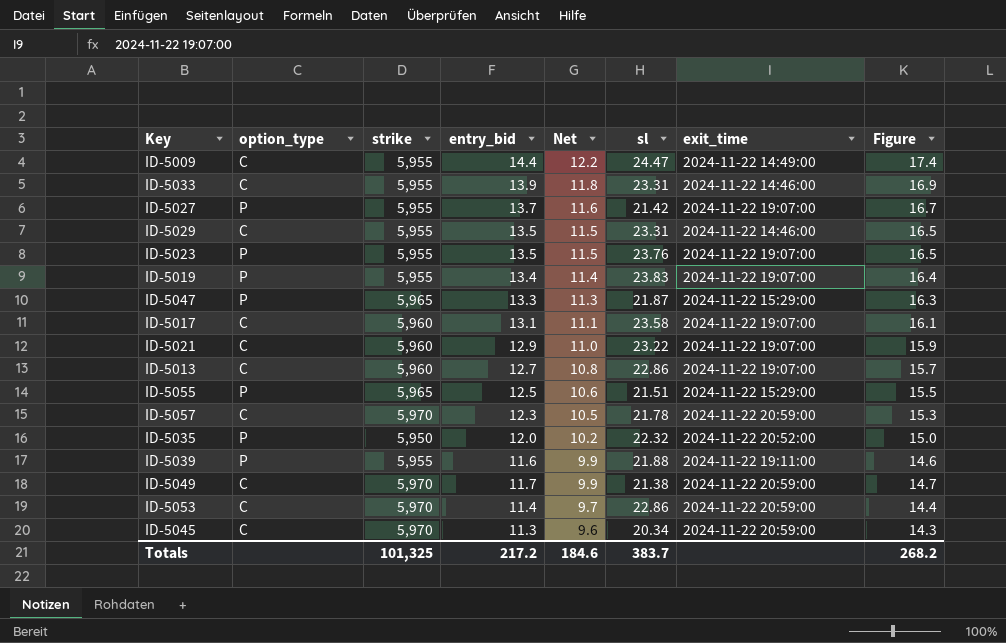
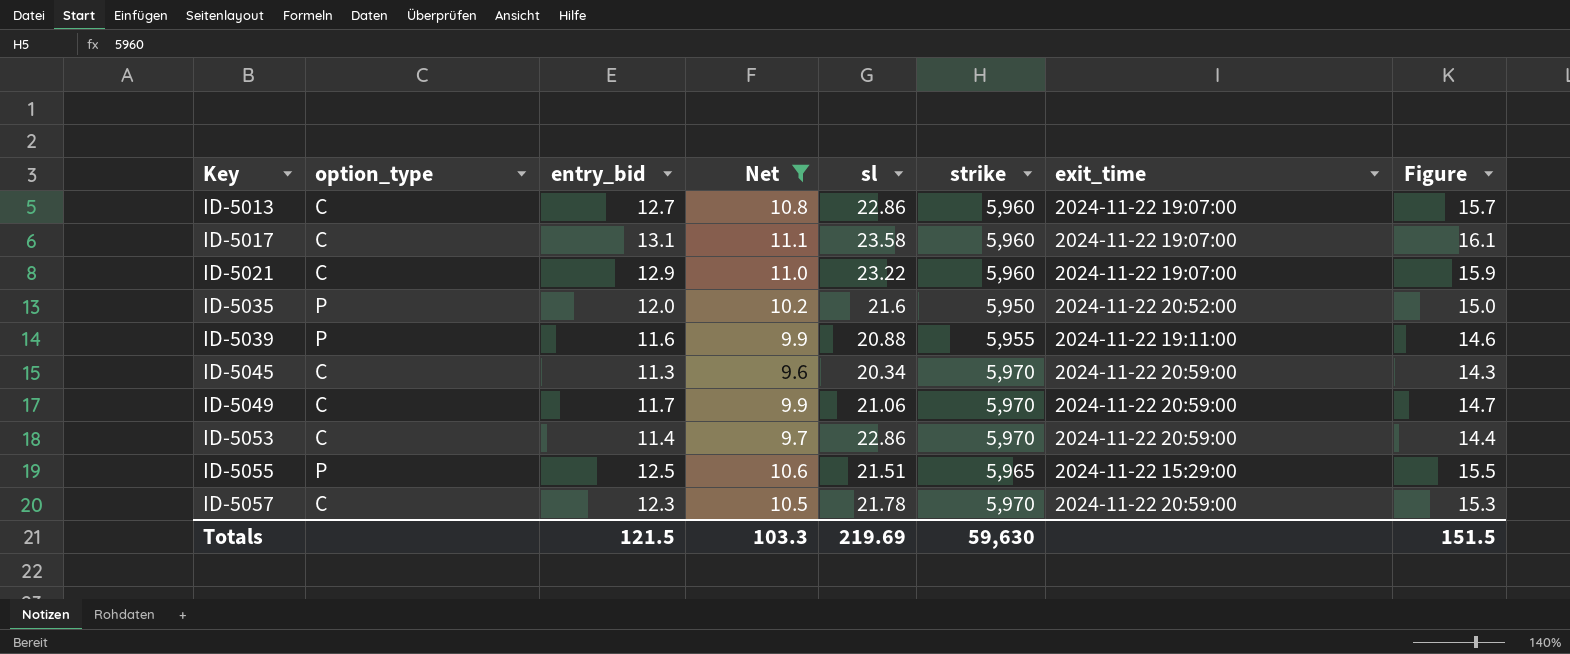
filter: none -> Net <= 11.1
row order: Net descending -> Key ascending
column strike | position: 3 -> 6
ID-5035 | sl: 22.32 -> 21.6
ID-5039 | sl: 21.88 -> 20.88
ID-5049 | sl: 21.38 -> 21.06
Totals | entry_bid: 217.2 -> 121.5
Totals | Net: 184.6 -> 103.3
Totals | sl: 383.7 -> 219.69
Totals | strike: 101,325 -> 59,630
Totals | Figure: 268.2 -> 151.5

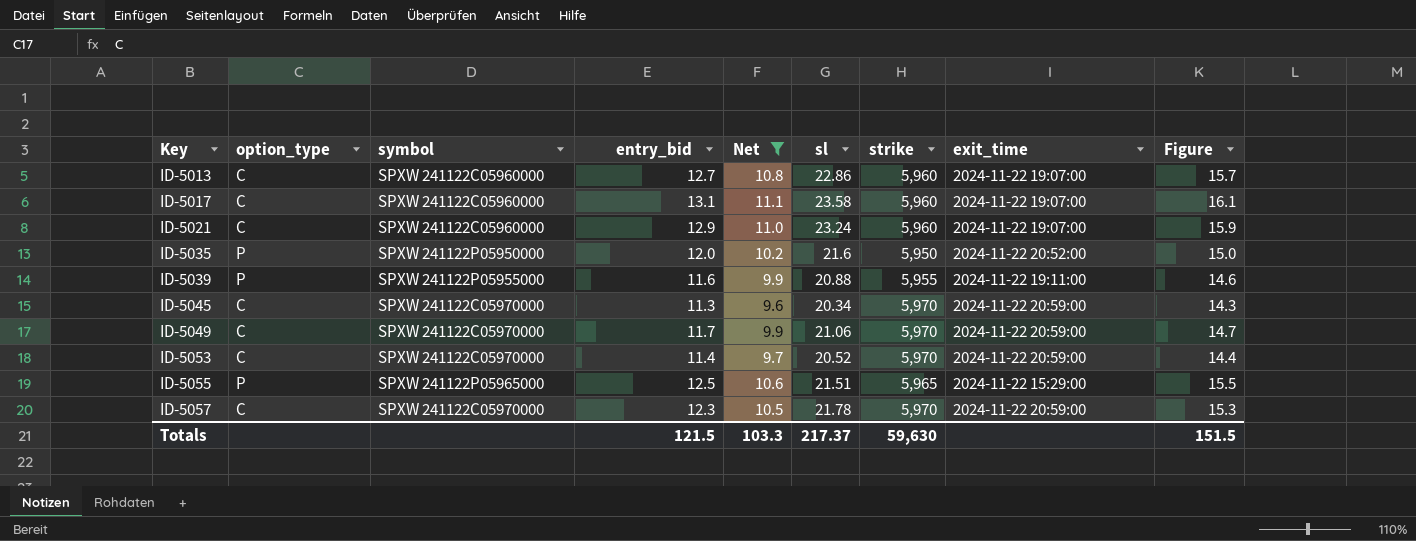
column symbol | position: none -> 3
ID-5021 | sl: 23.22 -> 23.24
ID-5053 | sl: 22.86 -> 20.52
Totals | sl: 219.69 -> 217.37

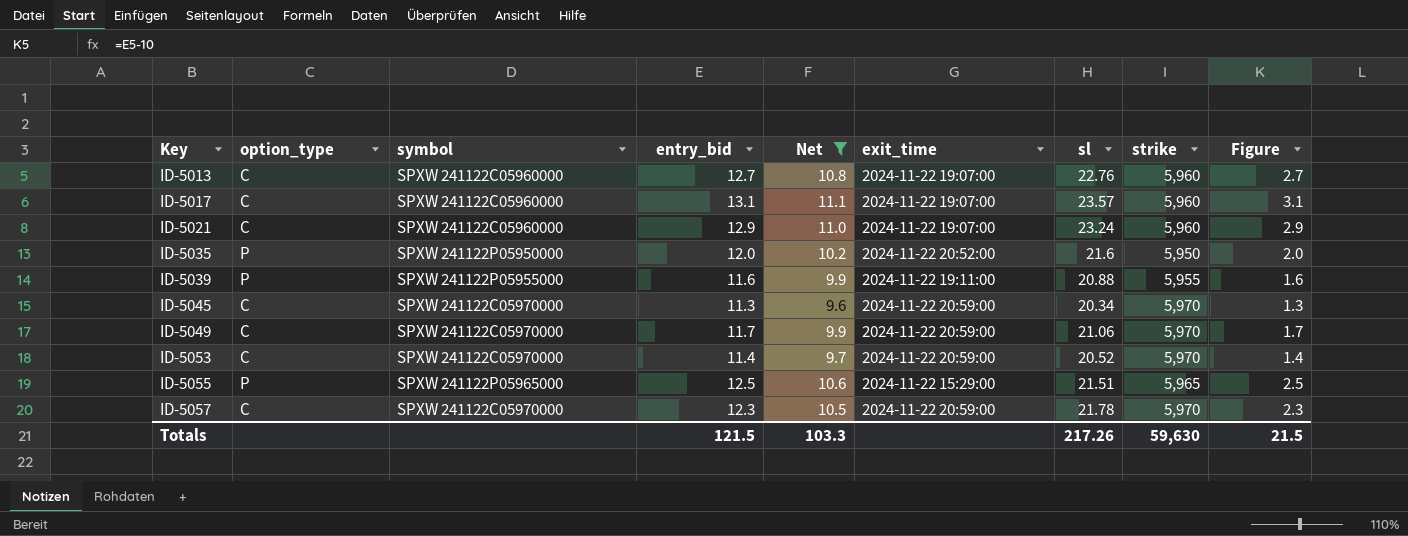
column exit_time | position: 8 -> 6
column Figure | formula: [entry_bid] + 3 -> [entry_bid] - 10
ID-5013 | sl: 22.86 -> 22.76
ID-5017 | sl: 23.58 -> 23.57
Totals | sl: 217.37 -> 217.26
Totals | Figure: 151.5 -> 21.5

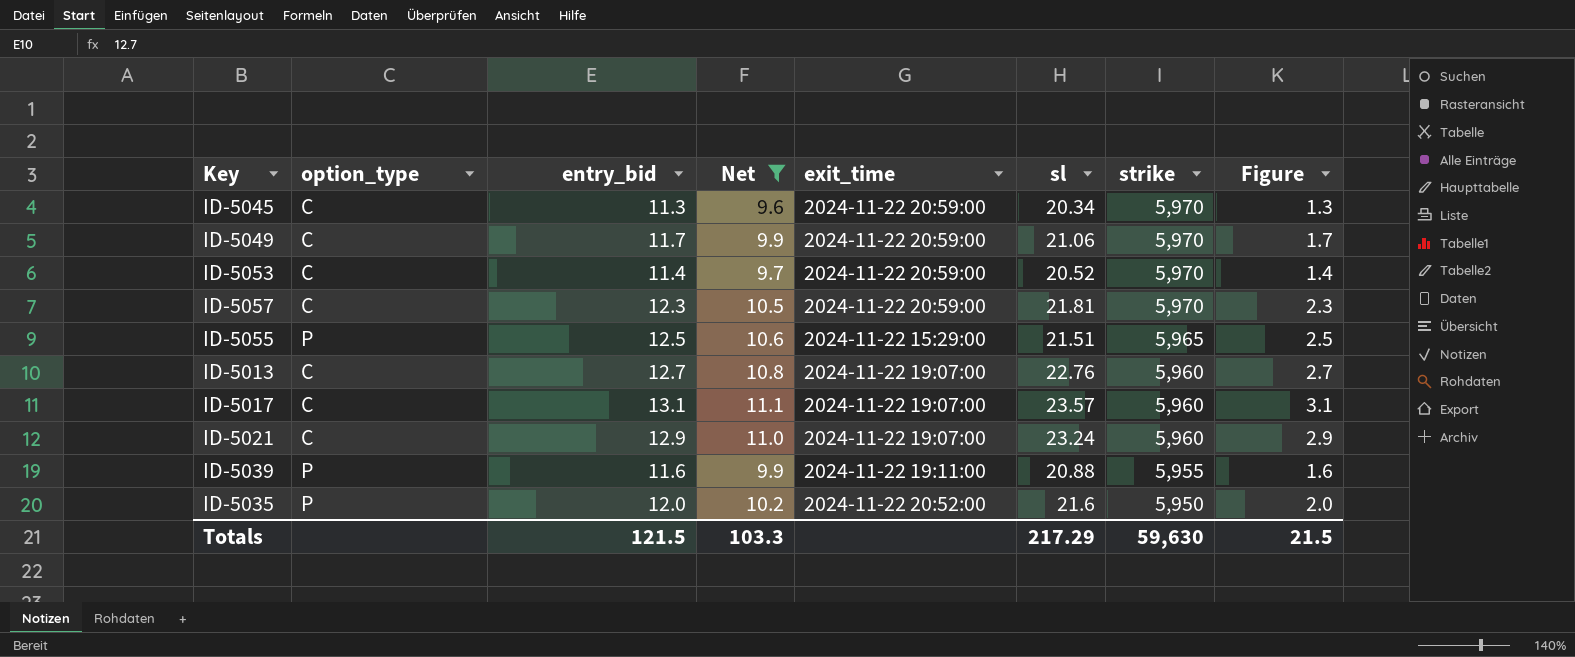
row order: Key ascending -> strike descending
column symbol | position: 3 -> none
ID-5057 | sl: 21.78 -> 21.81
Totals | sl: 217.26 -> 217.29

